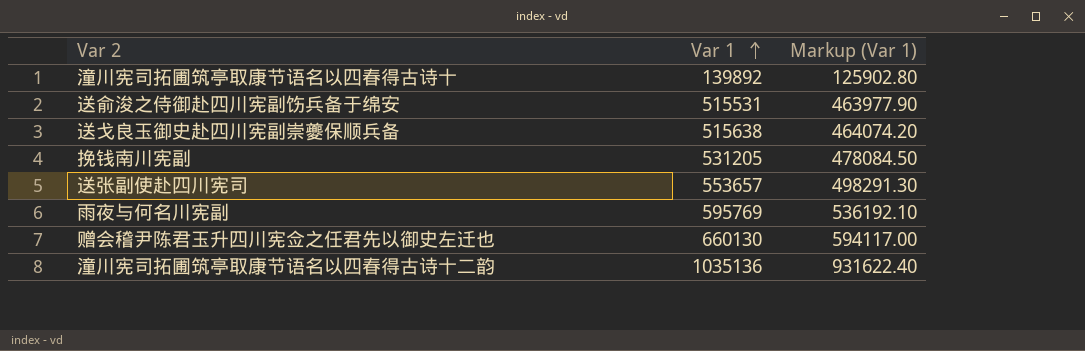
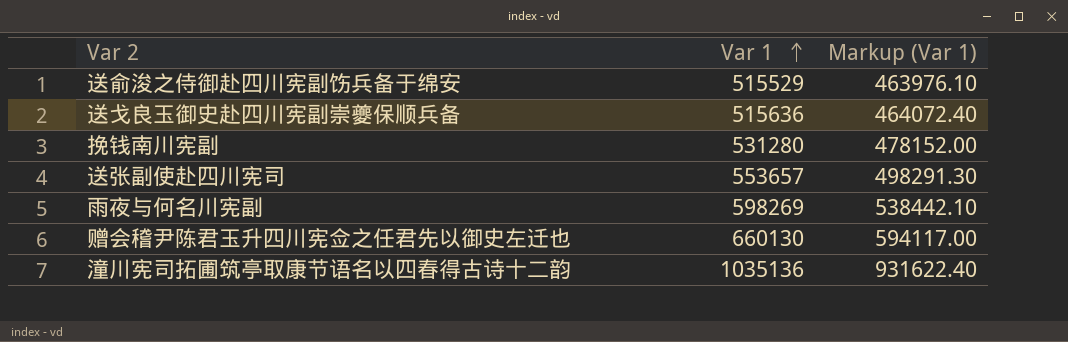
row 潼川宪司拓圃筑亭取康节语名以四春得古诗十: 139892 | 125902.80 -> none
送俞浚之侍御赴四川宪副饬兵备于绵安 | Var 1: 515531 -> 515529
送俞浚之侍御赴四川宪副饬兵备于绵安 | Markup (Var 1): 463977.90 -> 463976.10
送戈良玉御史赴四川宪副崇夔保顺兵备 | Var 1: 515638 -> 515636
送戈良玉御史赴四川宪副崇夔保顺兵备 | Markup (Var 1): 464074.20 -> 464072.40
挽钱南川宪副 | Var 1: 531205 -> 531280
挽钱南川宪副 | Markup (Var 1): 478084.50 -> 478152.00
雨夜与何名川宪副 | Var 1: 595769 -> 598269
雨夜与何名川宪副 | Markup (Var 1): 536192.10 -> 538442.10

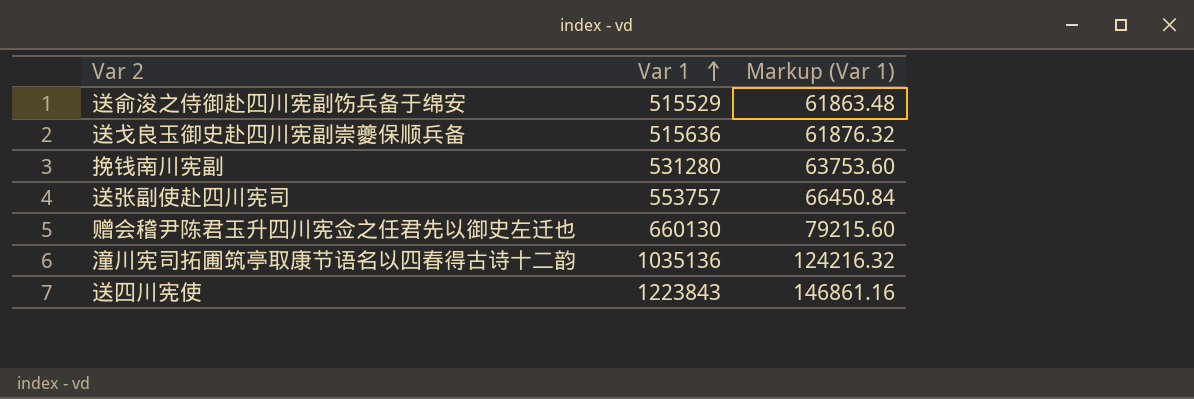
column Markup (Var 1) | formula: [Var 1] * 0.9 -> [Var 1] * 0.12
row 雨夜与何名川宪副: 598269 | 538442.10 -> none
送张副使赴四川宪司 | Var 1: 553657 -> 553757
row 送四川宪使: none -> 1223843 | 146861.16

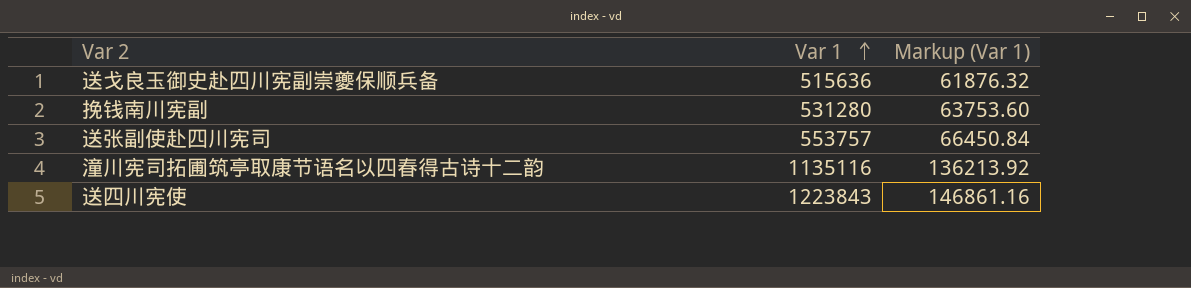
row 送俞浚之侍御赴四川宪副饬兵备于绵安: 515529 | 61863.48 -> none
row 赠会稽尹陈君玉升四川宪佥之任君先以御史左迁也: 660130 | 79215.60 -> none
潼川宪司拓圃筑亭取康节语名以四春得古诗十二韵 | Var 1: 1035136 -> 1135116
潼川宪司拓圃筑亭取康节语名以四春得古诗十二韵 | Markup (Var 1): 124216.32 -> 136213.92

